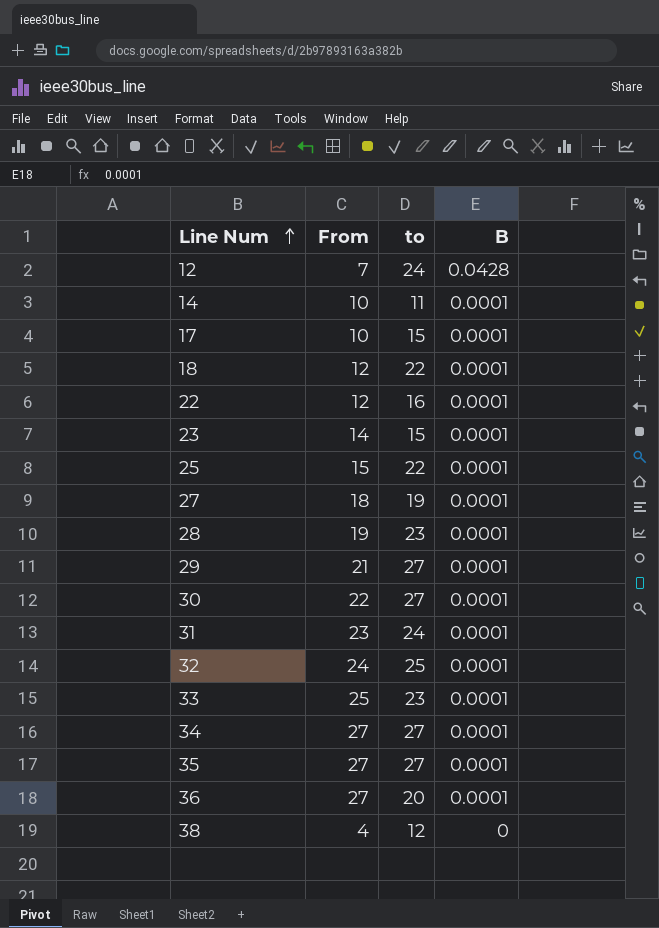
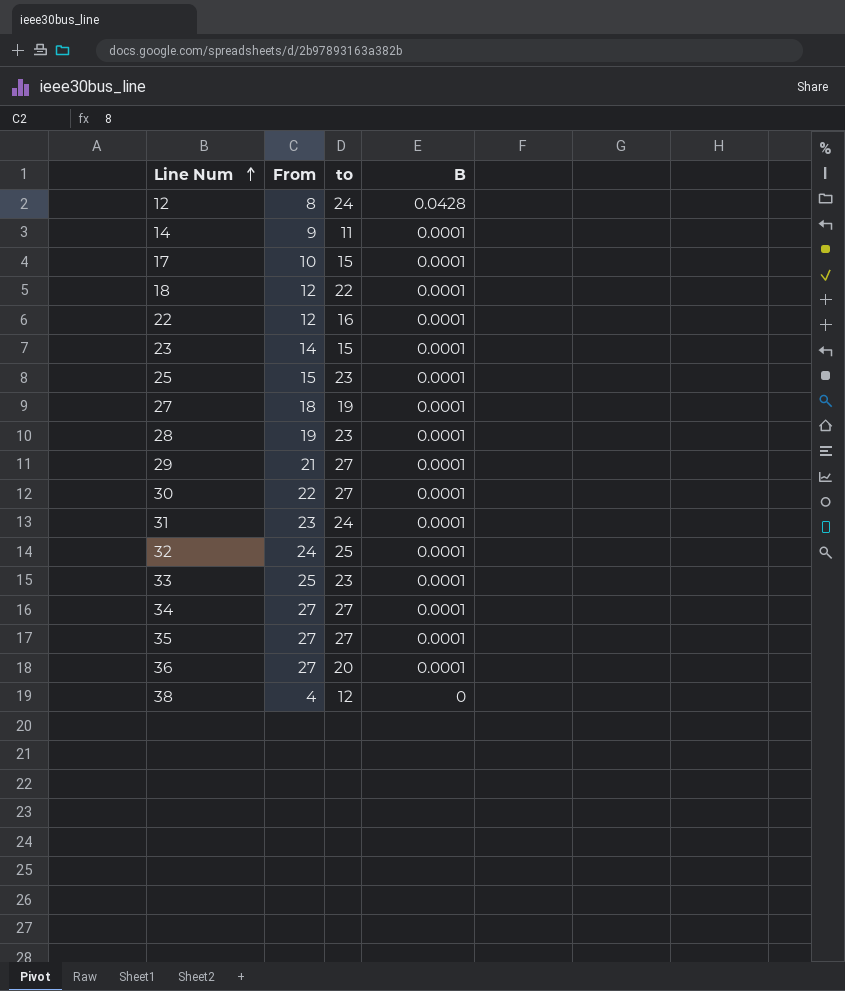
12 | From: 7 -> 8
14 | From: 10 -> 9
25 | to: 22 -> 23

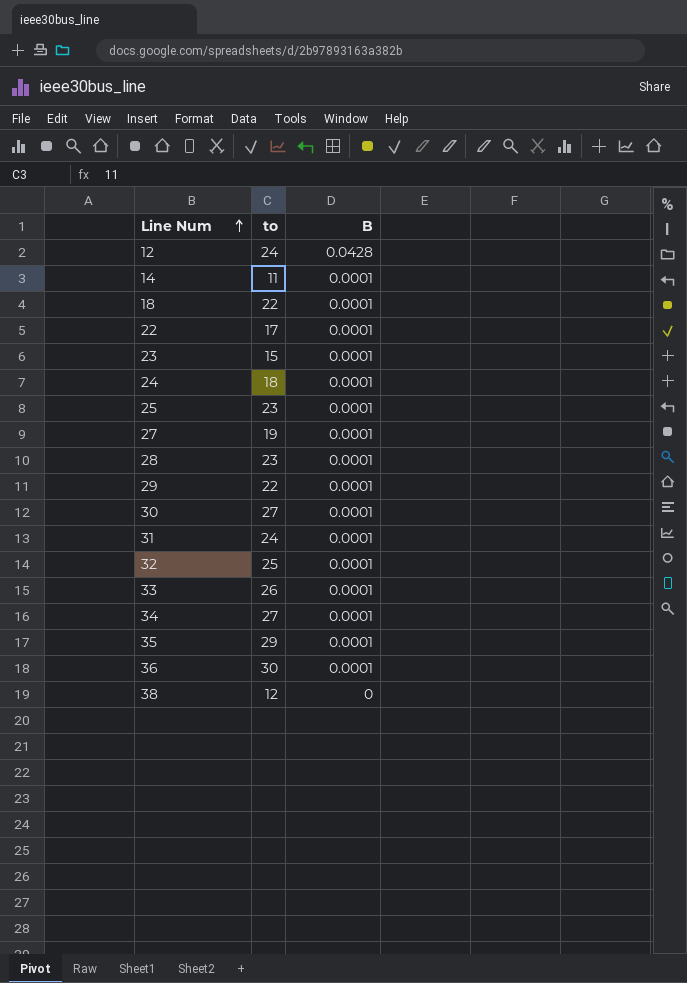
column From | position: 2 -> none
row 17: 10 | 15 | 0.0001 -> none
22 | to: 16 -> 17
row 24: none -> 18 | 0.0001
29 | to: 27 -> 22
33 | to: 23 -> 26
35 | to: 27 -> 29
36 | to: 20 -> 30

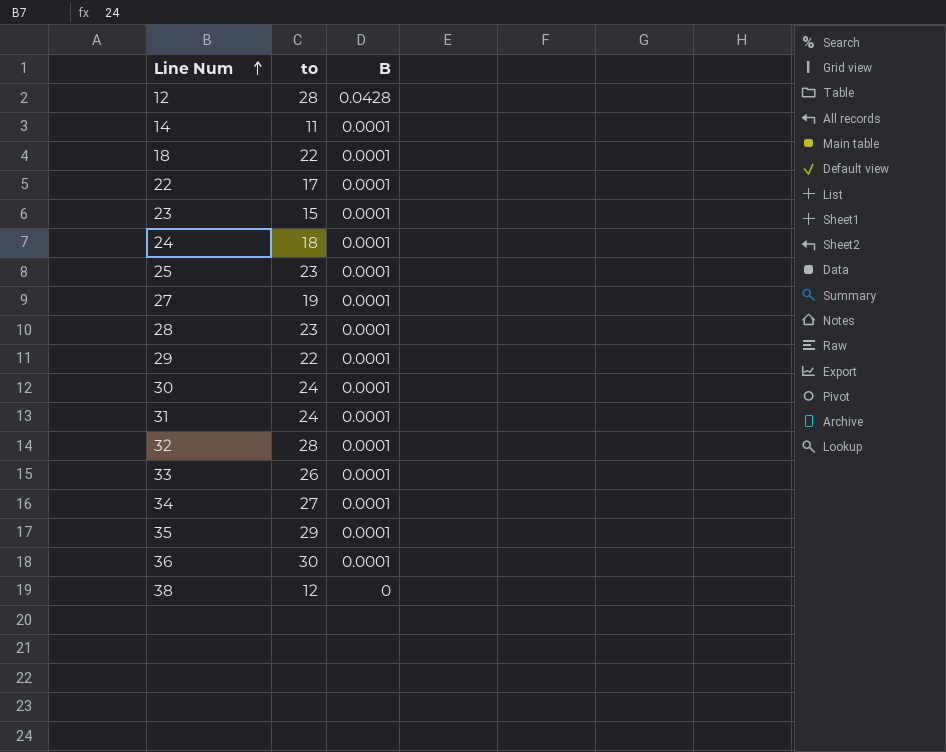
12 | to: 24 -> 28
30 | to: 27 -> 24
32 | to: 25 -> 28

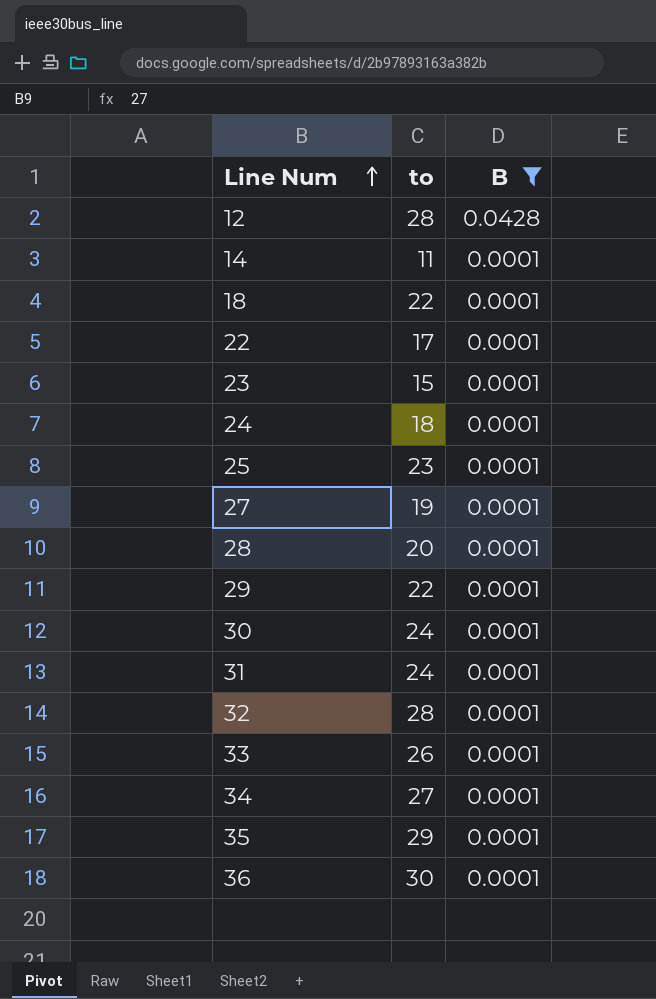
filter: none -> B != 0
28 | to: 23 -> 20

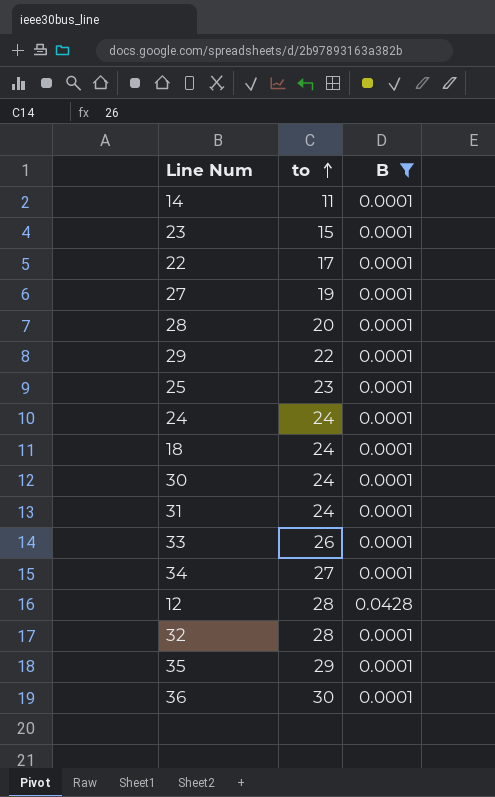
row order: Line Num ascending -> to ascending
24 | to: 18 -> 24
18 | to: 22 -> 24

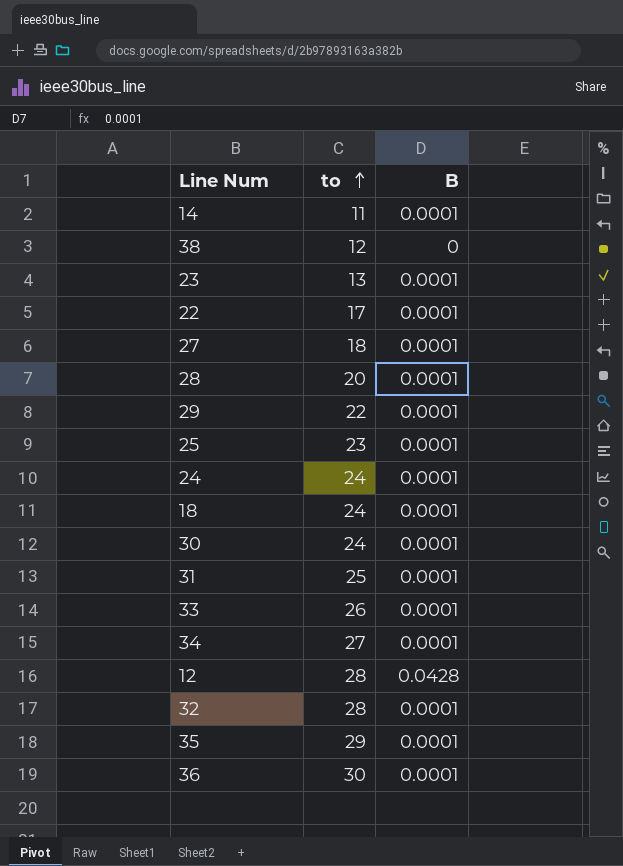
filter: B != 0 -> none
23 | to: 15 -> 13
27 | to: 19 -> 18
31 | to: 24 -> 25

